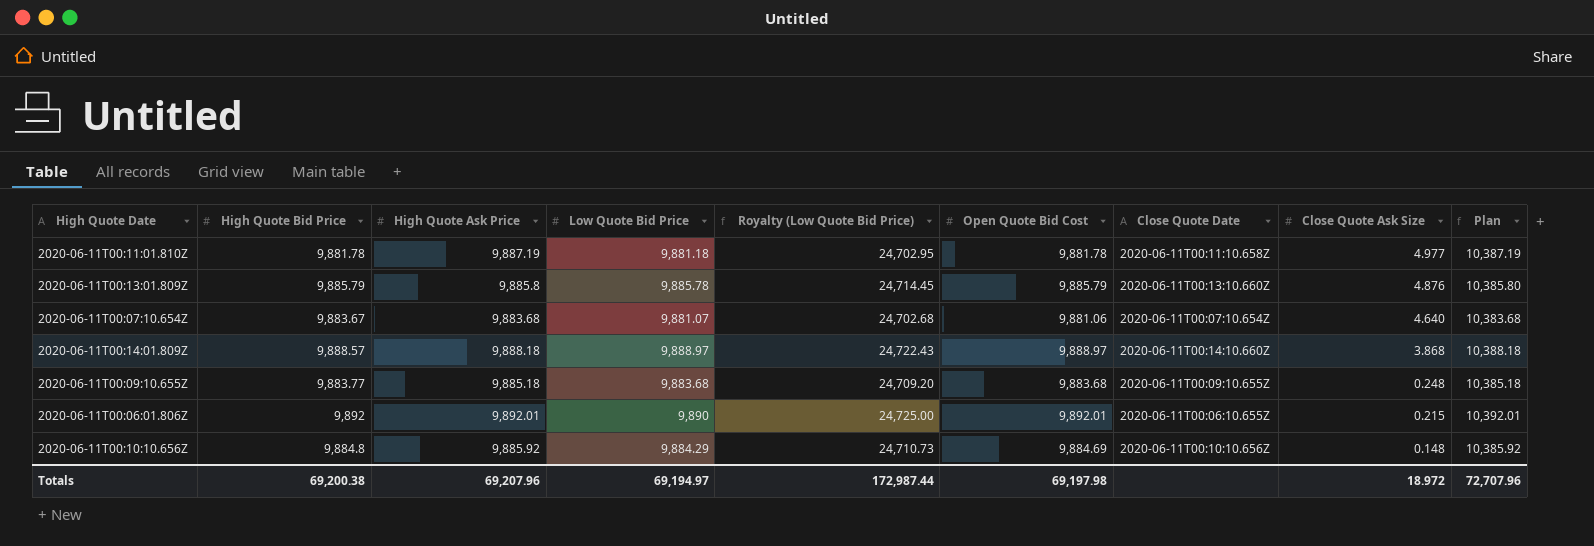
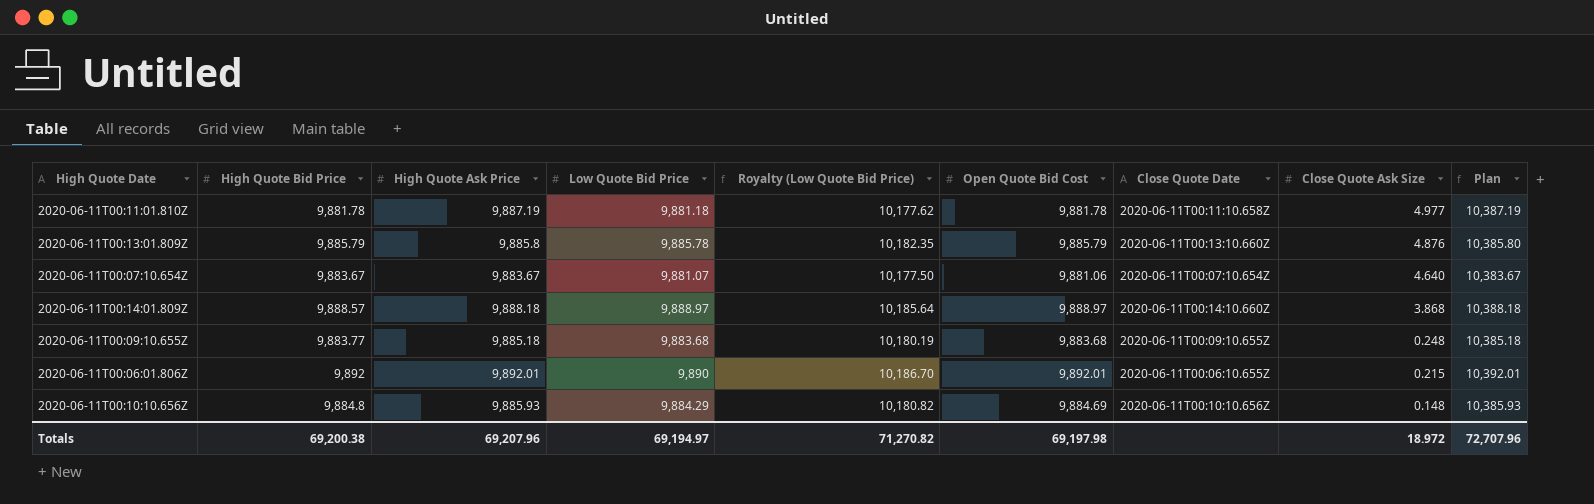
column Royalty (Low Quote Bid Price) | formula: [Low Quote Bid Price] * 2.5 -> [Low Quote Bid Price] * 1.03
2020-06-11T00:07:10.654Z | High Quote Ask Price: 9,883.68 -> 9,883.67
2020-06-11T00:07:10.654Z | Plan: 10,383.68 -> 10,383.67
2020-06-11T00:10:10.656Z | High Quote Ask Price: 9,885.92 -> 9,885.93
2020-06-11T00:10:10.656Z | Plan: 10,385.92 -> 10,385.93
Totals | Royalty (Low Quote Bid Price): 172,987.44 -> 71,270.82

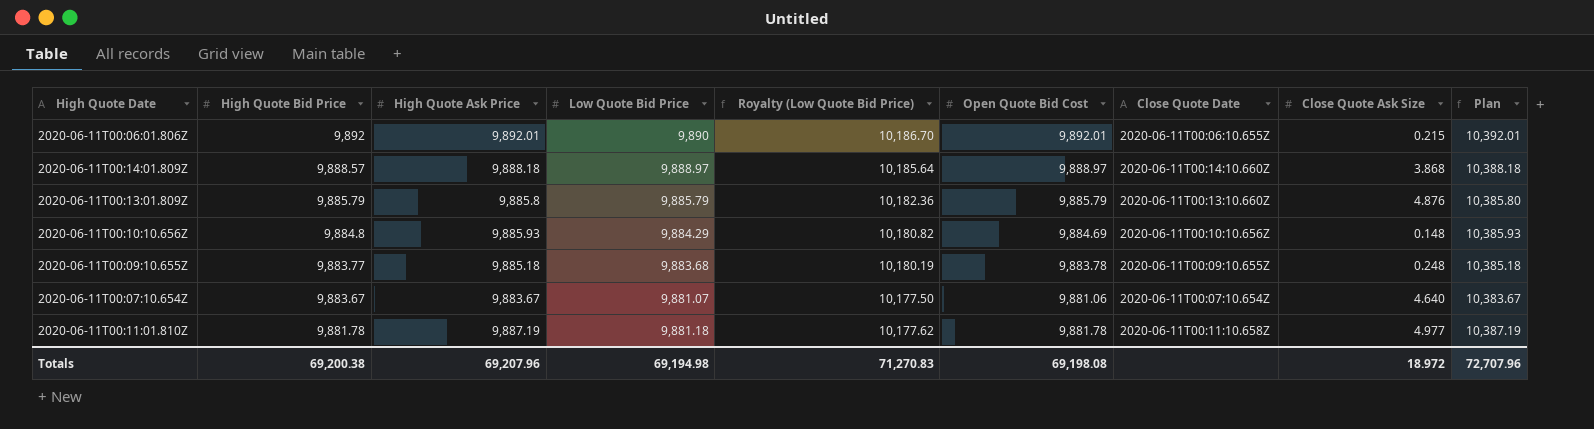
row order: Close Quote Ask Size descending -> High Quote Bid Price descending
2020-06-11T00:13:01.809Z | Low Quote Bid Price: 9,885.78 -> 9,885.79
2020-06-11T00:13:01.809Z | Royalty (Low Quote Bid Price): 10,182.35 -> 10,182.36
2020-06-11T00:09:10.655Z | Open Quote Bid Cost: 9,883.68 -> 9,883.78
Totals | Low Quote Bid Price: 69,194.97 -> 69,194.98
Totals | Royalty (Low Quote Bid Price): 71,270.82 -> 71,270.83
Totals | Open Quote Bid Cost: 69,197.98 -> 69,198.08

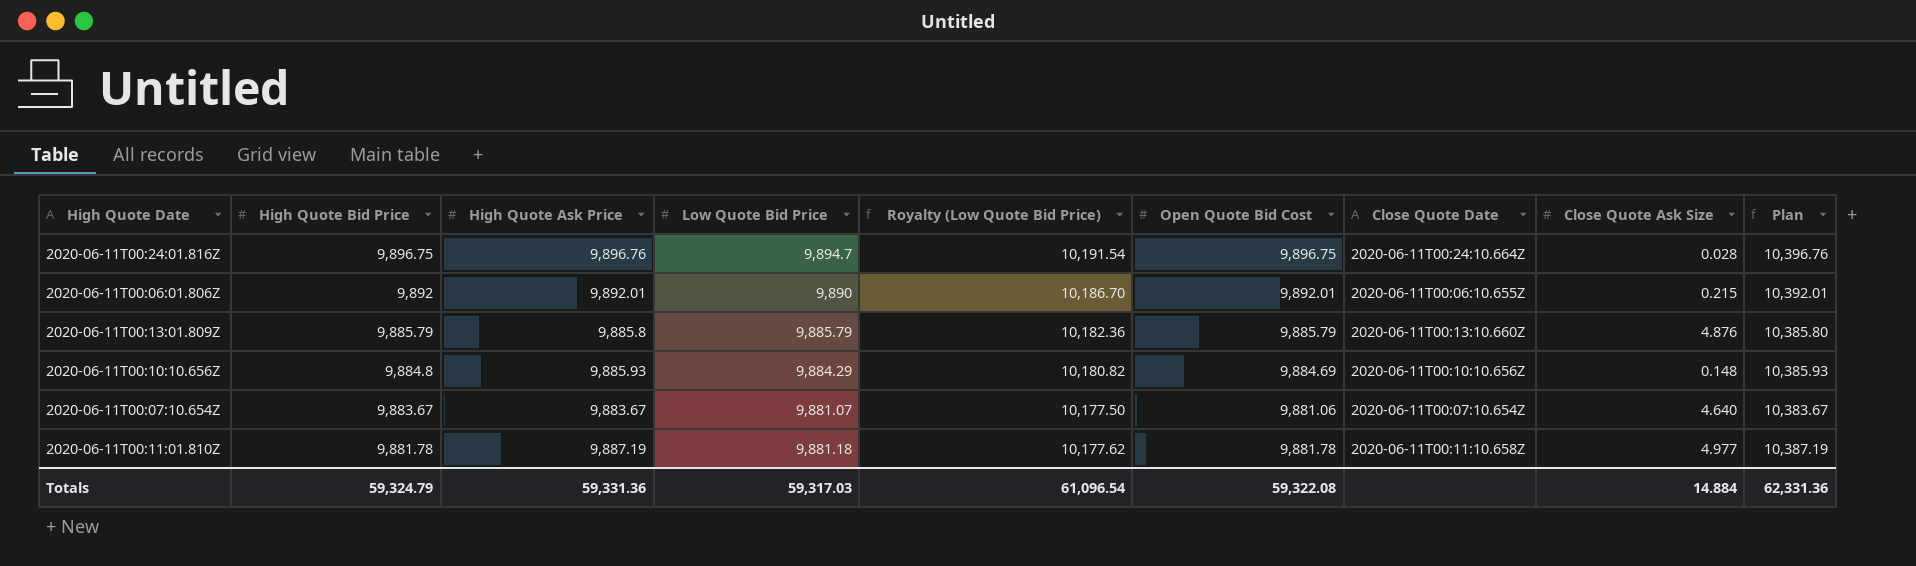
row 2020-06-11T00:14:01.809Z: 9,888.57 | 9,888.18 | 9,888.97 | 10,185.64 | 9,888.97 | 2020-06-11T00:14:10.660Z | 3.868 | 10,388.18 -> none
row 2020-06-11T00:09:10.655Z: 9,883.77 | 9,885.18 | 9,883.68 | 10,180.19 | 9,883.78 | 2020-06-11T00:09:10.655Z | 0.248 | 10,385.18 -> none
row 2020-06-11T00:24:01.816Z: none -> 9,896.75 | 9,896.76 | 9,894.7 | 10,191.54 | 9,896.75 | 2020-06-11T00:24:10.664Z | 0.028 | 10,396.76
Totals | High Quote Bid Price: 69,200.38 -> 59,324.79
Totals | High Quote Ask Price: 69,207.96 -> 59,331.36
Totals | Low Quote Bid Price: 69,194.98 -> 59,317.03
Totals | Royalty (Low Quote Bid Price): 71,270.83 -> 61,096.54
Totals | Open Quote Bid Cost: 69,198.08 -> 59,322.08
Totals | Close Quote Ask Size: 18.972 -> 14.884
Totals | Plan: 72,707.96 -> 62,331.36

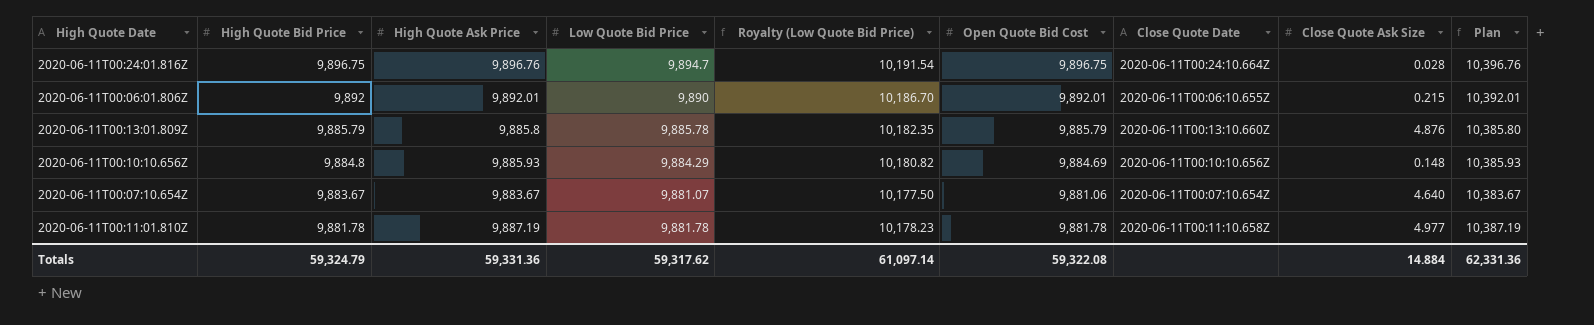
2020-06-11T00:13:01.809Z | Low Quote Bid Price: 9,885.79 -> 9,885.78
2020-06-11T00:13:01.809Z | Royalty (Low Quote Bid Price): 10,182.36 -> 10,182.35
2020-06-11T00:11:01.810Z | Low Quote Bid Price: 9,881.18 -> 9,881.78
2020-06-11T00:11:01.810Z | Royalty (Low Quote Bid Price): 10,177.62 -> 10,178.23
Totals | Low Quote Bid Price: 59,317.03 -> 59,317.62
Totals | Royalty (Low Quote Bid Price): 61,096.54 -> 61,097.14

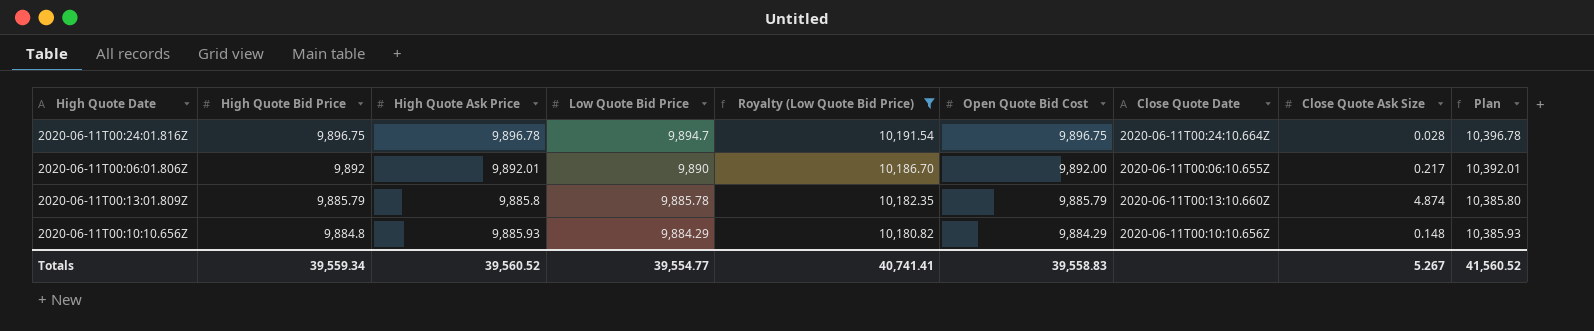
filter: none -> Royalty (Low Quote Bid Price) >= 10,180.82
2020-06-11T00:24:01.816Z | High Quote Ask Price: 9,896.76 -> 9,896.78
2020-06-11T00:24:01.816Z | Plan: 10,396.76 -> 10,396.78
2020-06-11T00:06:01.806Z | Open Quote Bid Cost: 9,892.01 -> 9,892.00
2020-06-11T00:06:01.806Z | Close Quote Ask Size: 0.215 -> 0.217
2020-06-11T00:13:01.809Z | Close Quote Ask Size: 4.876 -> 4.874
2020-06-11T00:10:10.656Z | Open Quote Bid Cost: 9,884.69 -> 9,884.29
Totals | High Quote Bid Price: 59,324.79 -> 39,559.34
Totals | High Quote Ask Price: 59,331.36 -> 39,560.52
Totals | Low Quote Bid Price: 59,317.62 -> 39,554.77
Totals | Royalty (Low Quote Bid Price): 61,097.14 -> 40,741.41
Totals | Open Quote Bid Cost: 59,322.08 -> 39,558.83
Totals | Close Quote Ask Size: 14.884 -> 5.267
Totals | Plan: 62,331.36 -> 41,560.52

